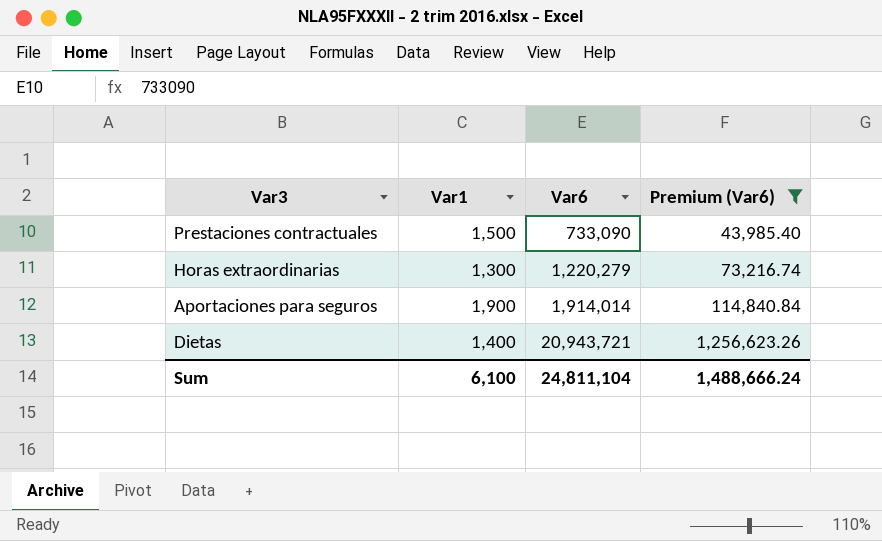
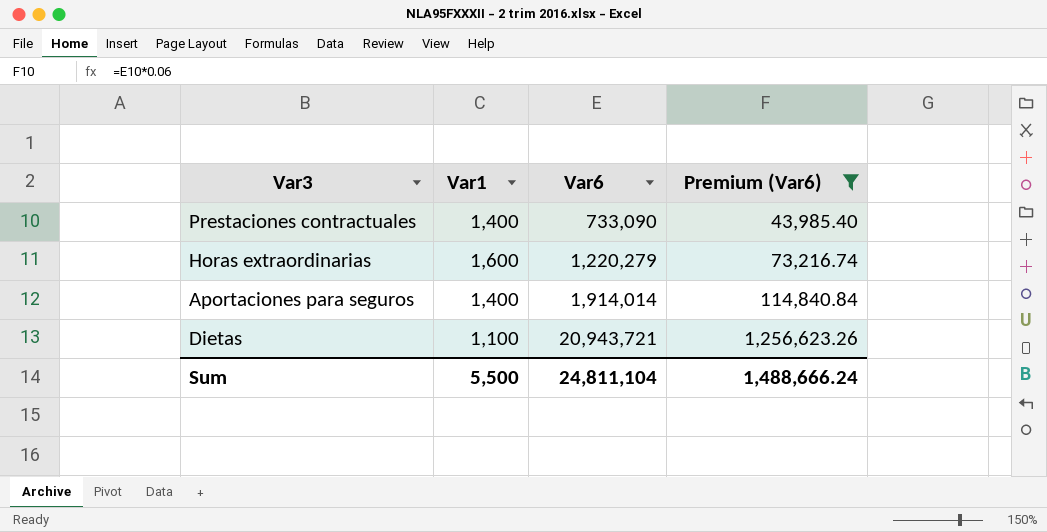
Prestaciones contractuales | Var1: 1,500 -> 1,400
Horas extraordinarias | Var1: 1,300 -> 1,600
Aportaciones para seguros | Var1: 1,900 -> 1,400
Dietas | Var1: 1,400 -> 1,100
Sum | Var1: 6,100 -> 5,500

